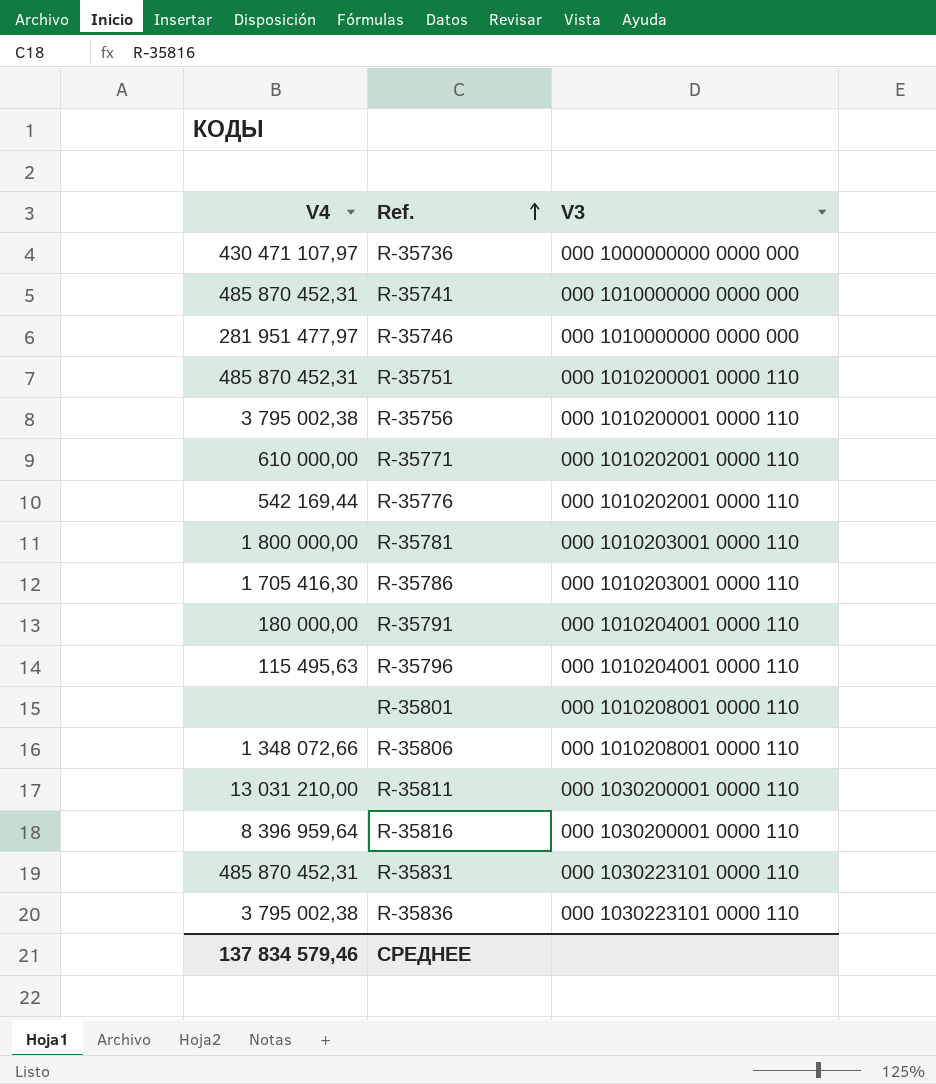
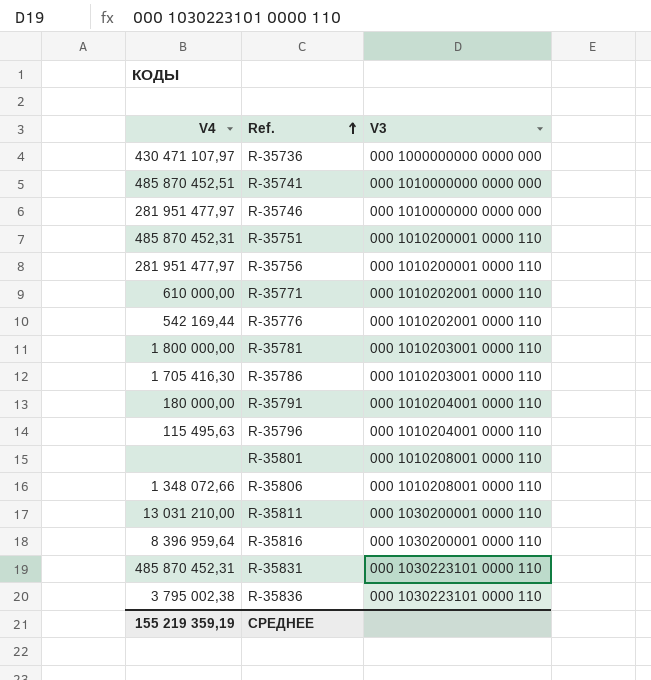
R-35741 | V4: 485 870 452,31 -> 485 870 452,51
R-35756 | V4: 3 795 002,38 -> 281 951 477,97
СРЕДНЕЕ | V4: 137 834 579,46 -> 155 219 359,19

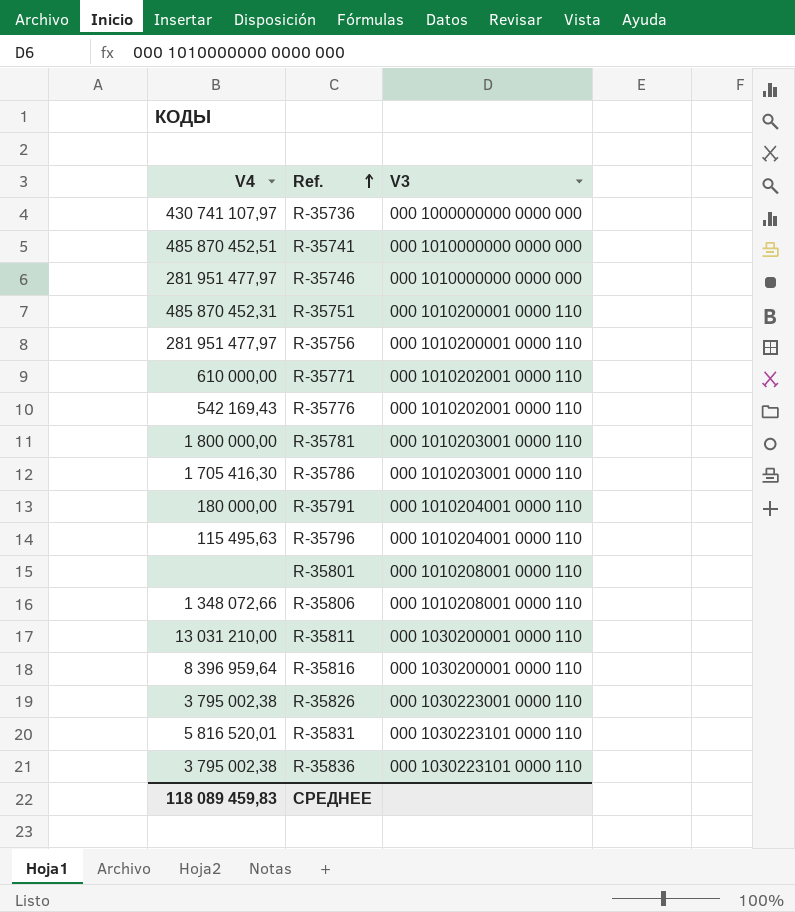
R-35736 | V4: 430 471 107,97 -> 430 741 107,97
R-35776 | V4: 542 169,44 -> 542 169,43
row R-35826: none -> 3 795 002,38 | 000 1030223001 0000 110
R-35831 | V4: 485 870 452,31 -> 5 816 520,01
СРЕДНЕЕ | V4: 155 219 359,19 -> 118 089 459,83

